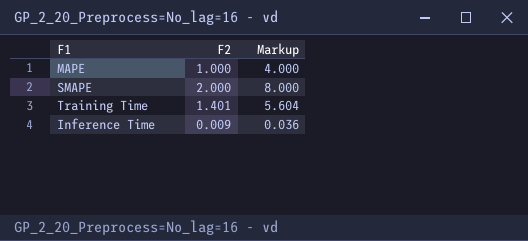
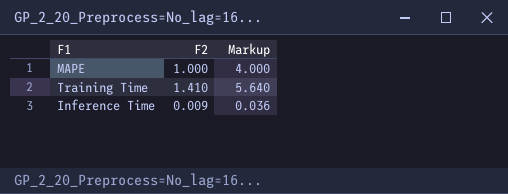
row SMAPE: 2.000 | 8.000 -> none
Training Time | F2: 1.401 -> 1.410
Training Time | Markup: 5.604 -> 5.640

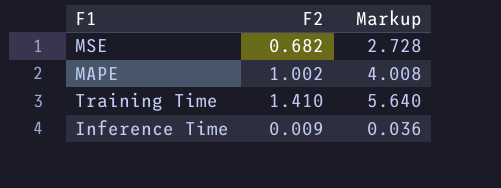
row MSE: none -> 0.682 | 2.728
MAPE | F2: 1.000 -> 1.002
MAPE | Markup: 4.000 -> 4.008

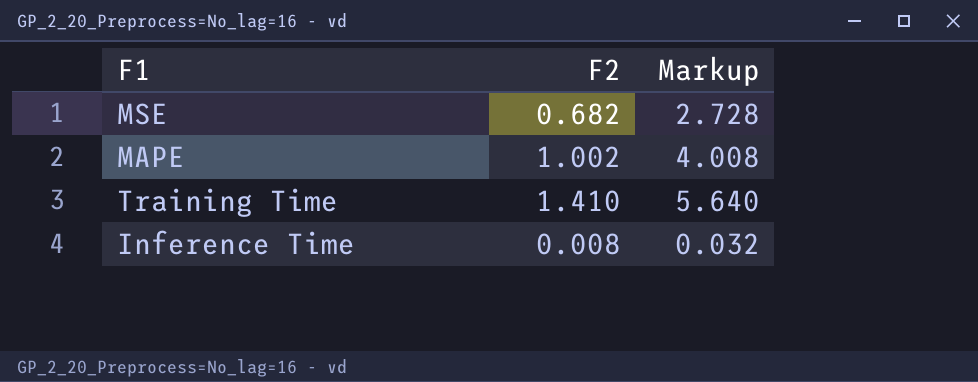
Inference Time | F2: 0.009 -> 0.008
Inference Time | Markup: 0.036 -> 0.032

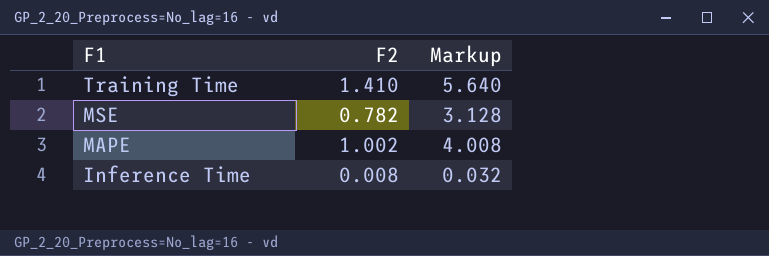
row order: none -> F1 descending
MSE | F2: 0.682 -> 0.782
MSE | Markup: 2.728 -> 3.128

